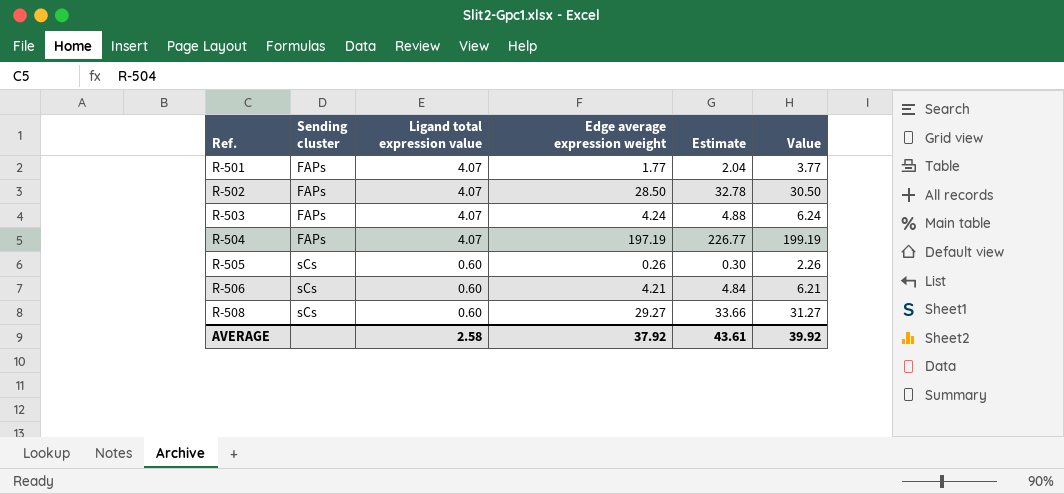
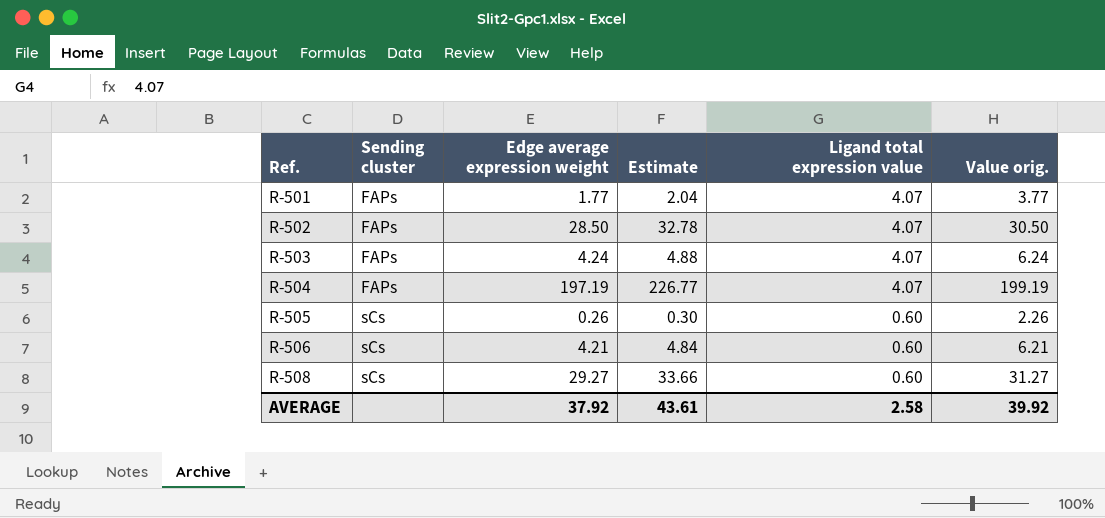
column Ligand total expression value | position: 3 -> 5
column name: Value -> Value orig.

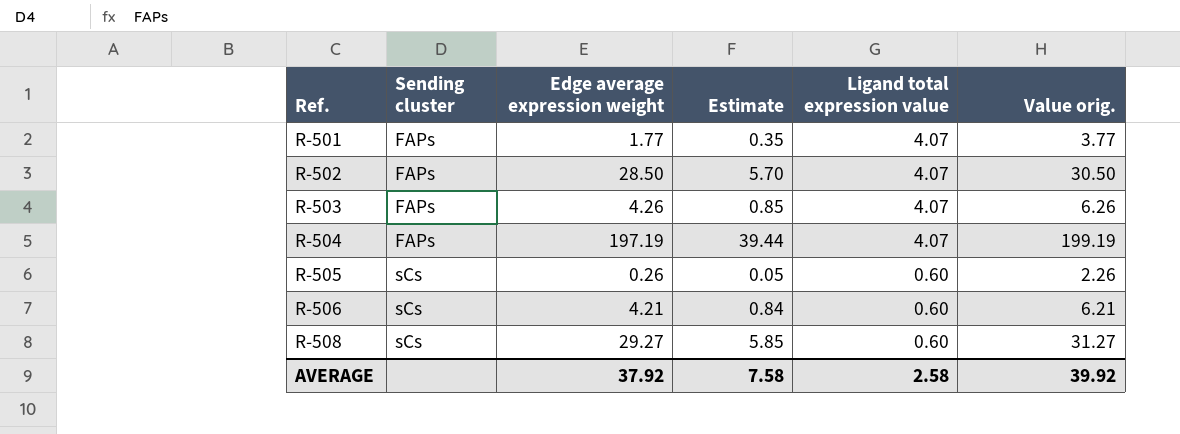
column Estimate | formula: [Edge average expression weight] * 1.15 -> [Edge average expression weight] * 0.2
R-503 | Edge average expression weight: 4.24 -> 4.26
R-503 | Value orig.: 6.24 -> 6.26
AVERAGE | Estimate: 43.61 -> 7.58

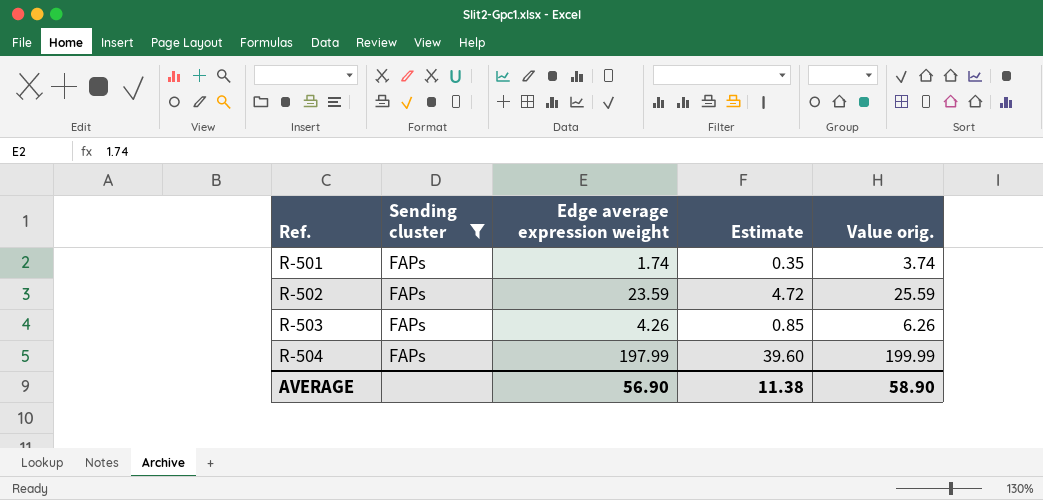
filter: none -> Sending cluster = FAPs
column Ligand total expression value | position: 5 -> none
R-501 | Edge average expression weight: 1.77 -> 1.74
R-501 | Value orig.: 3.77 -> 3.74
R-502 | Edge average expression weight: 28.50 -> 23.59
R-502 | Estimate: 5.70 -> 4.72
R-502 | Value orig.: 30.50 -> 25.59
R-504 | Edge average expression weight: 197.19 -> 197.99
R-504 | Estimate: 39.44 -> 39.60
R-504 | Value orig.: 199.19 -> 199.99
AVERAGE | Edge average expression weight: 37.92 -> 56.90
AVERAGE | Estimate: 7.58 -> 11.38
AVERAGE | Value orig.: 39.92 -> 58.90

